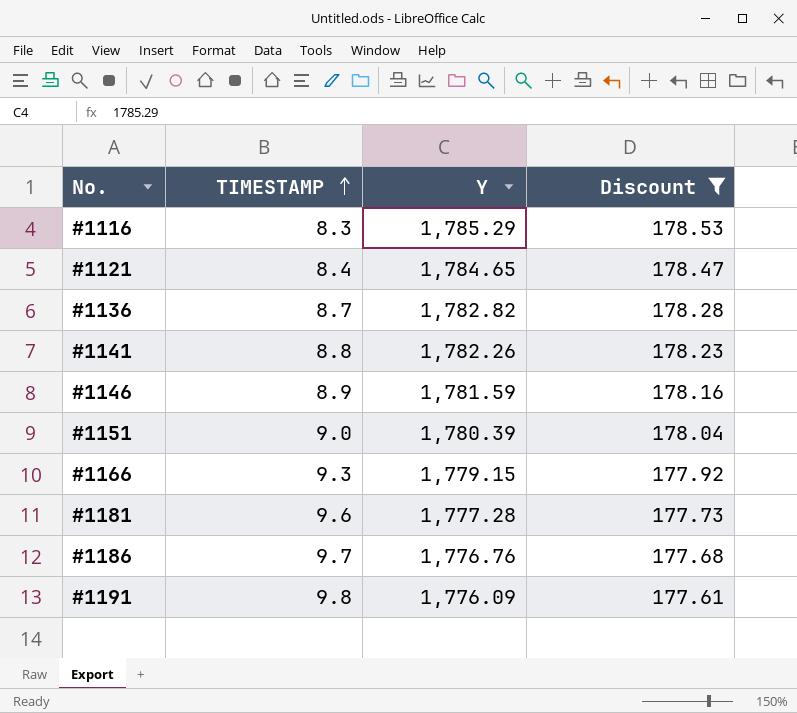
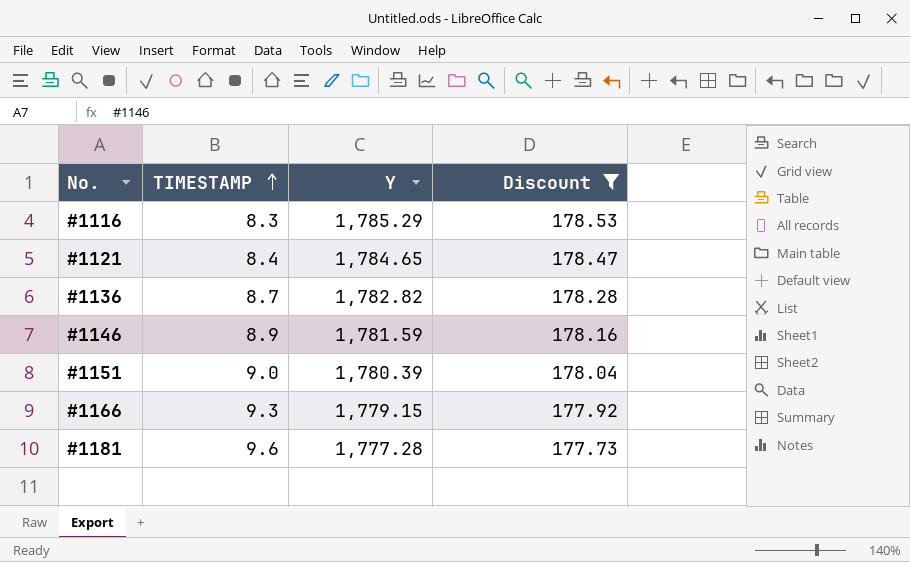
row #1141: 8.8 | 1,782.26 | 178.23 -> none
row #1186: 9.7 | 1,776.76 | 177.68 -> none
row #1191: 9.8 | 1,776.09 | 177.61 -> none

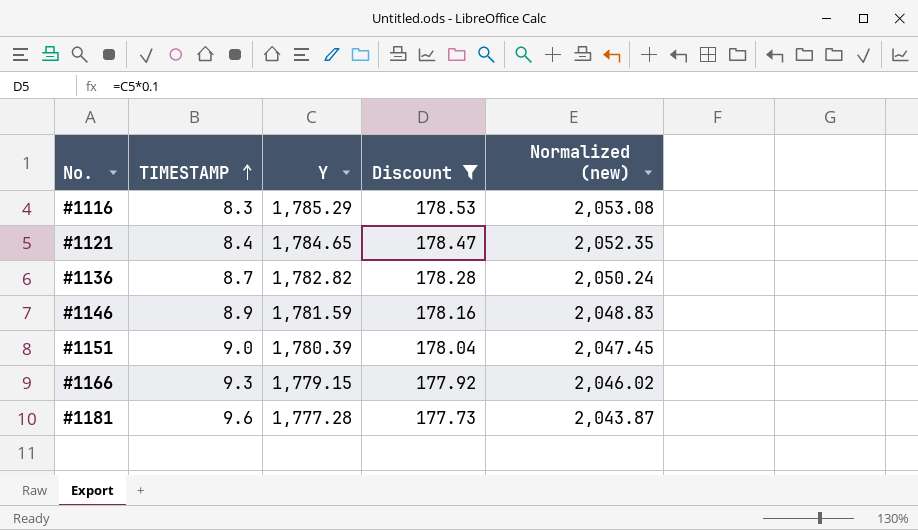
column Normalized (new) | formula: none -> [Y] * 1.15

